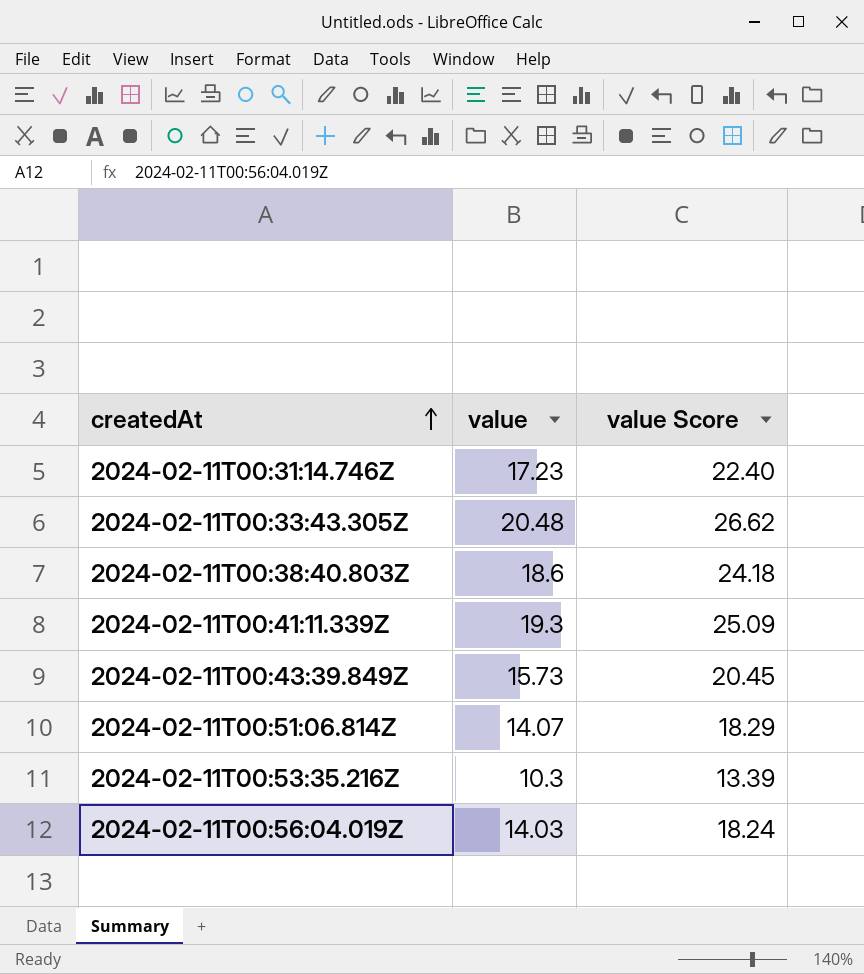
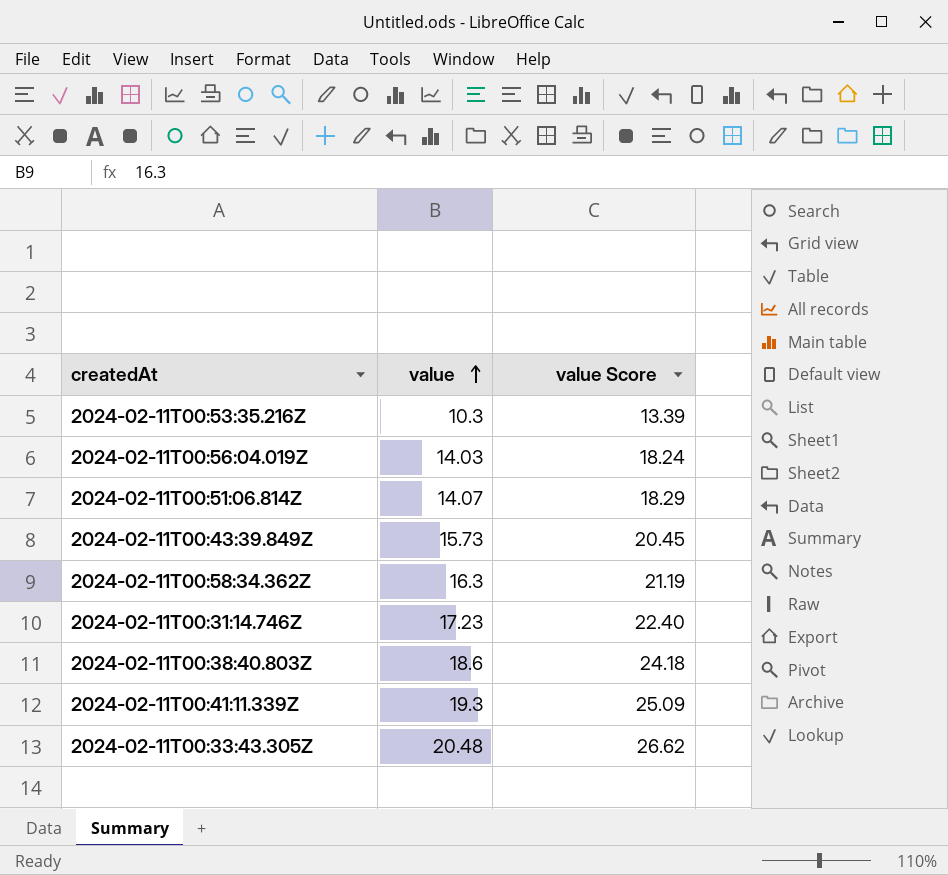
row order: createdAt ascending -> value ascending
row 2024-02-11T00:58:34.362Z: none -> 16.3 | 21.19

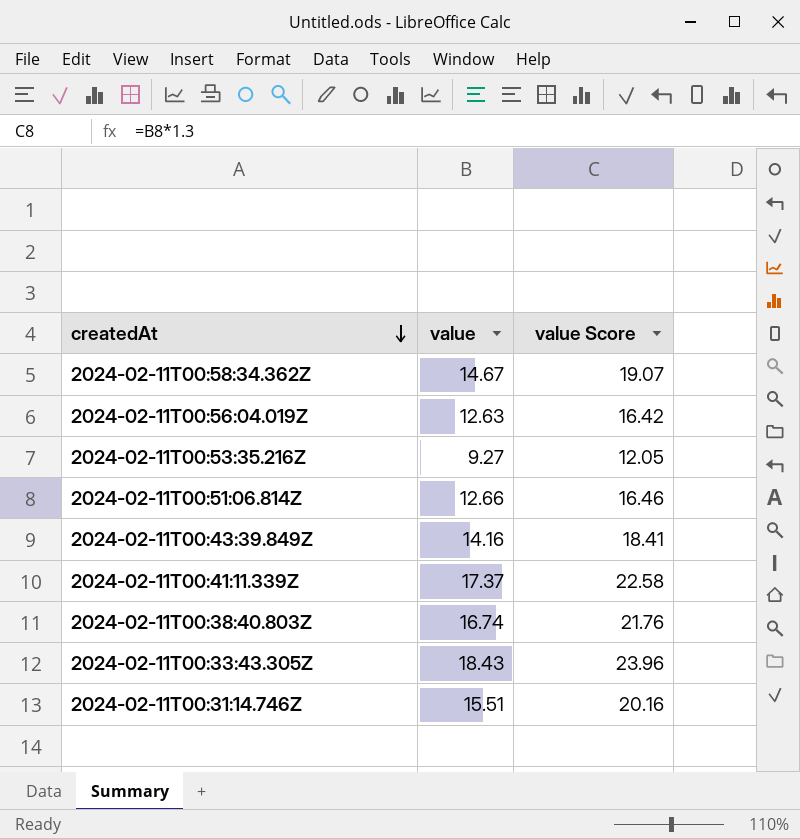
row order: value ascending -> createdAt descending
2024-02-11T00:58:34.362Z | value: 16.3 -> 14.67
2024-02-11T00:58:34.362Z | value Score: 21.19 -> 19.07
2024-02-11T00:56:04.019Z | value: 14.03 -> 12.63
2024-02-11T00:56:04.019Z | value Score: 18.24 -> 16.42
2024-02-11T00:53:35.216Z | value: 10.3 -> 9.27
2024-02-11T00:53:35.216Z | value Score: 13.39 -> 12.05
2024-02-11T00:51:06.814Z | value: 14.07 -> 12.66
2024-02-11T00:51:06.814Z | value Score: 18.29 -> 16.46
2024-02-11T00:43:39.849Z | value: 15.73 -> 14.16
2024-02-11T00:43:39.849Z | value Score: 20.45 -> 18.41
2024-02-11T00:41:11.339Z | value: 19.3 -> 17.37
2024-02-11T00:41:11.339Z | value Score: 25.09 -> 22.58
2024-02-11T00:38:40.803Z | value: 18.6 -> 16.74
2024-02-11T00:38:40.803Z | value Score: 24.18 -> 21.76
2024-02-11T00:33:43.305Z | value: 20.48 -> 18.43
2024-02-11T00:33:43.305Z | value Score: 26.62 -> 23.96
2024-02-11T00:31:14.746Z | value: 17.23 -> 15.51
2024-02-11T00:31:14.746Z | value Score: 22.40 -> 20.16

